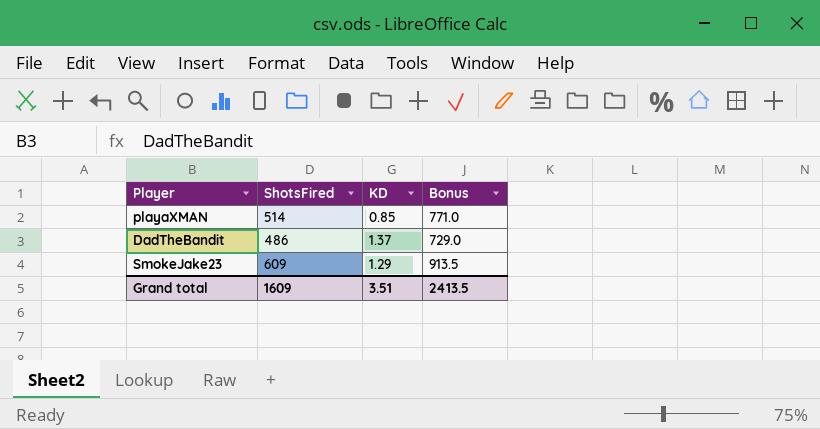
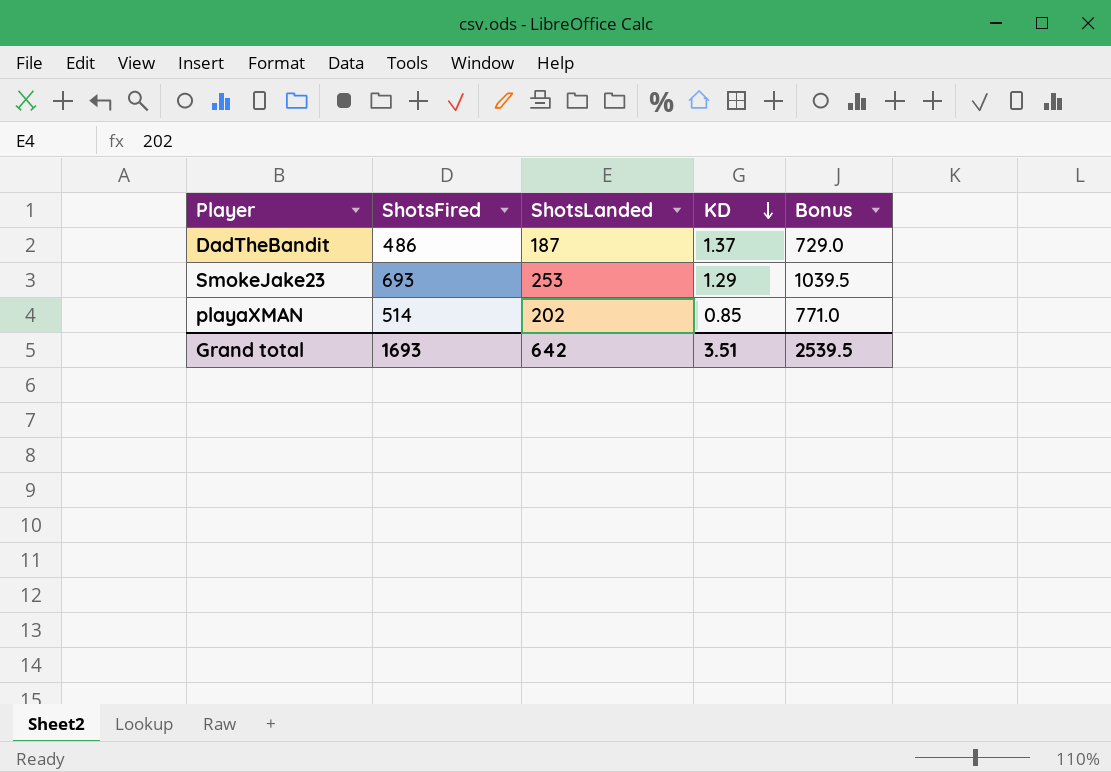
row order: none -> KD descending
column ShotsLanded | position: none -> 3
SmokeJake23 | ShotsFired: 609 -> 693
SmokeJake23 | Bonus: 913.5 -> 1039.5
Grand total | ShotsFired: 1609 -> 1693
Grand total | Bonus: 2413.5 -> 2539.5

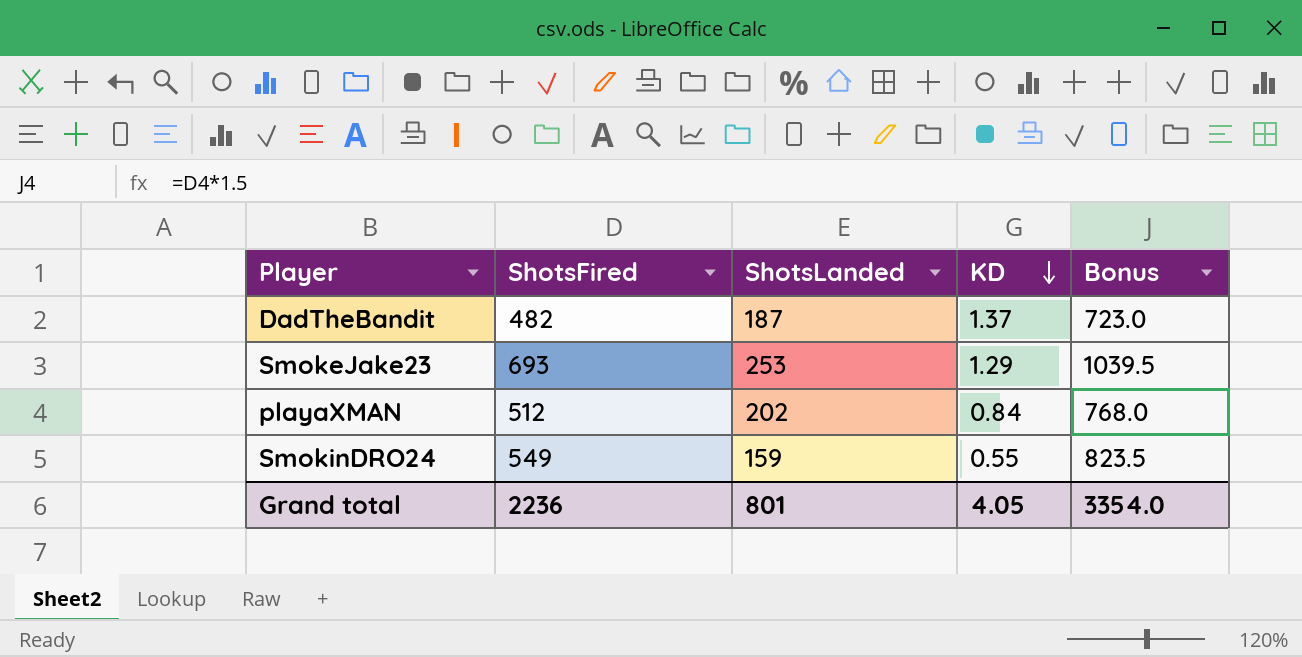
DadTheBandit | ShotsFired: 486 -> 482
DadTheBandit | Bonus: 729.0 -> 723.0
playaXMAN | ShotsFired: 514 -> 512
playaXMAN | KD: 0.85 -> 0.84
playaXMAN | Bonus: 771.0 -> 768.0
row SmokinDRO24: none -> 549 | 159 | 0.55 | 823.5
Grand total | ShotsFired: 1693 -> 2236
Grand total | ShotsLanded: 642 -> 801
Grand total | KD: 3.51 -> 4.05
Grand total | Bonus: 2539.5 -> 3354.0

